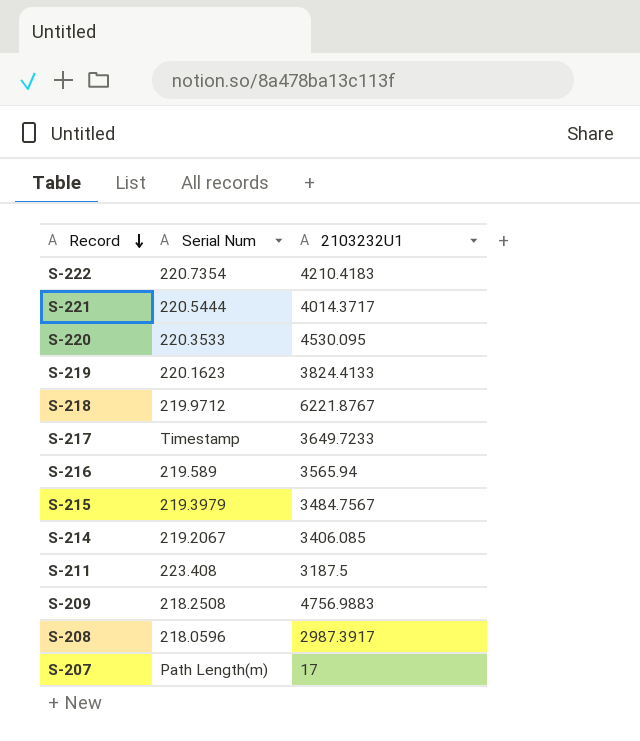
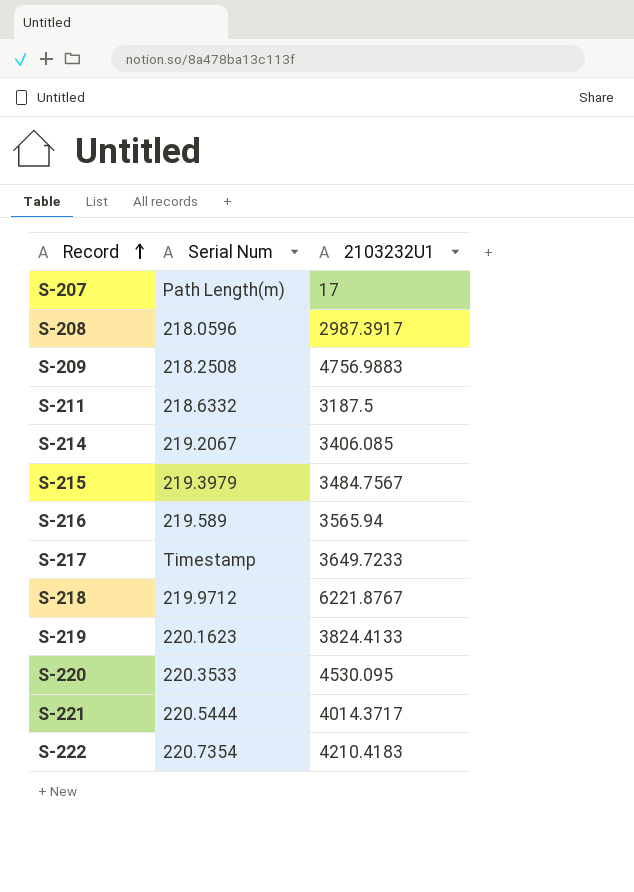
row order: Record descending -> Record ascending
S-211 | Serial Num: 223.408 -> 218.6332

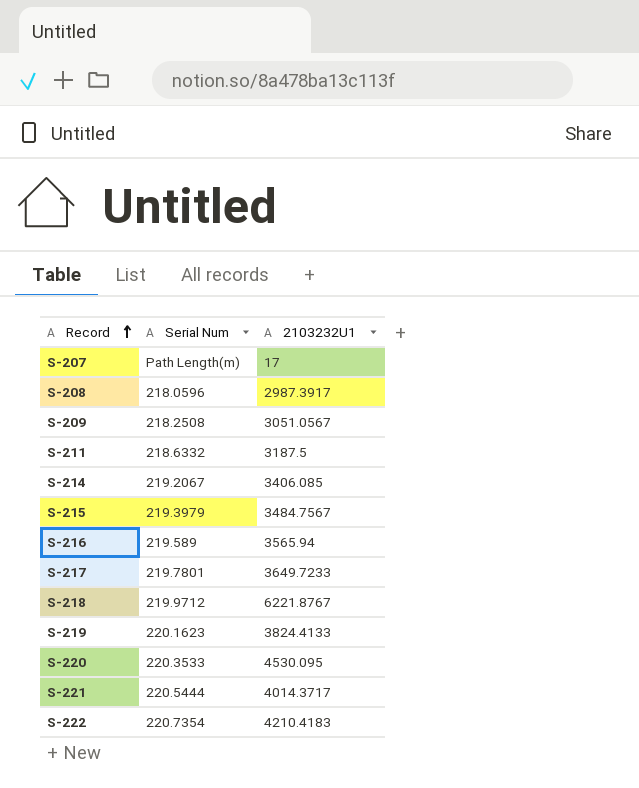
S-209 | 2103232U1: 4756.9883 -> 3051.0567
S-217 | Serial Num: Timestamp -> 219.7801

